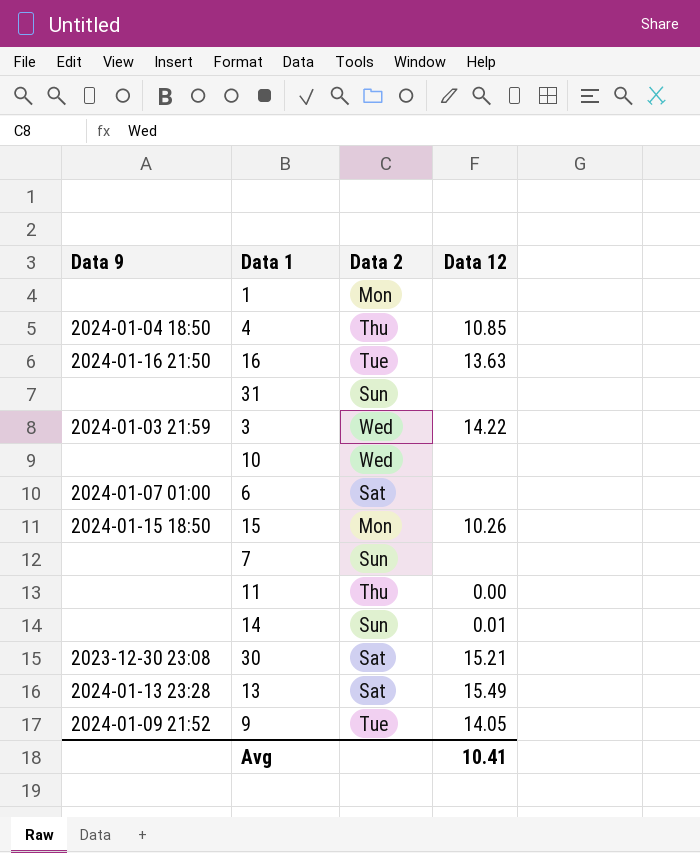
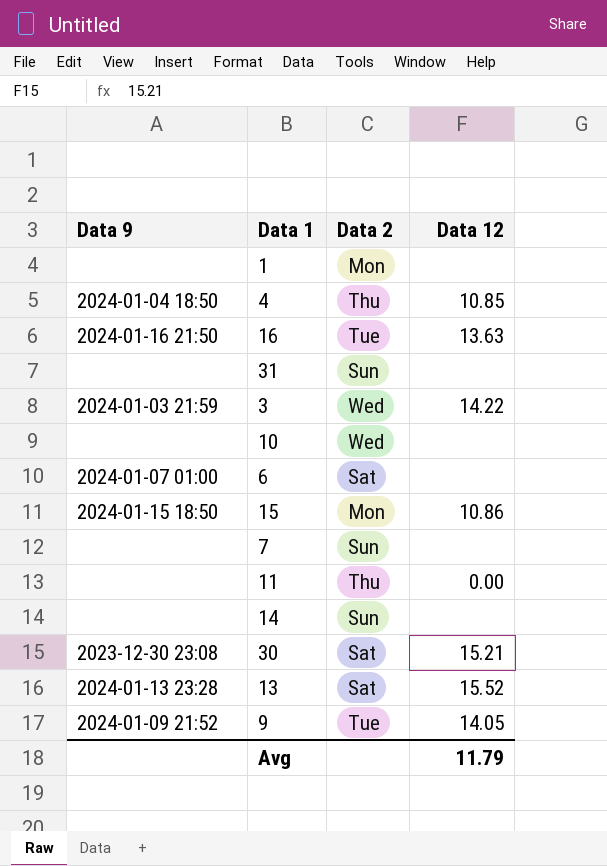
15 | Data 12: 10.26 -> 10.86
14 | Data 12: 0.01 -> none
13 | Data 12: 15.49 -> 15.52
Avg | Data 12: 10.41 -> 11.79

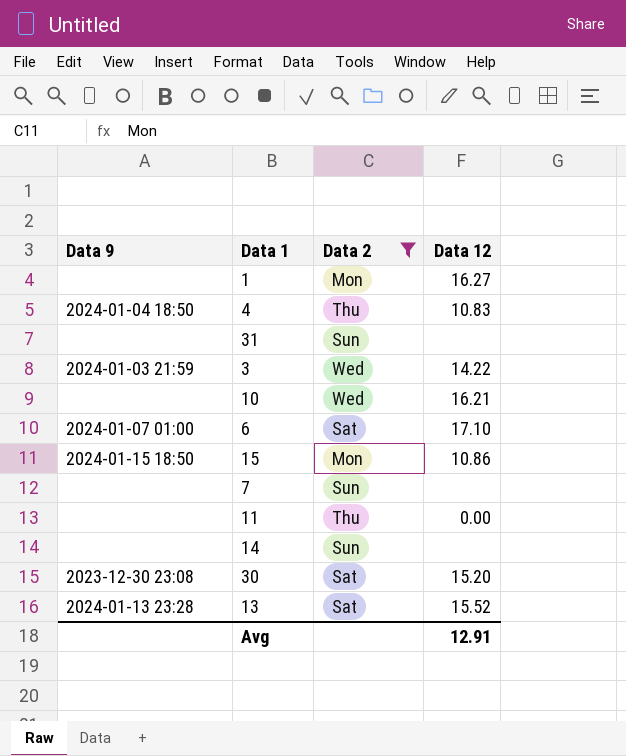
filter: none -> Data 2 != Tue
1 | Data 12: none -> 16.27
4 | Data 12: 10.85 -> 10.83
10 | Data 12: none -> 16.21
6 | Data 12: none -> 17.10
30 | Data 12: 15.21 -> 15.20
Avg | Data 12: 11.79 -> 12.91

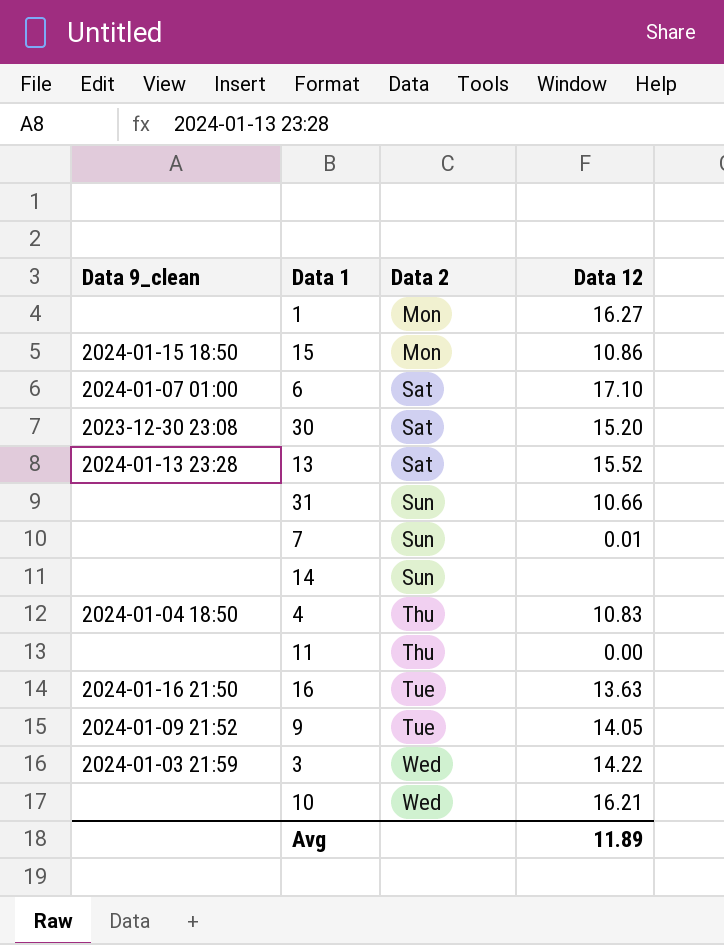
filter: Data 2 != Tue -> none
row order: none -> Data 2 ascending
column name: Data 9 -> Data 9_clean
31 | Data 12: none -> 10.66
7 | Data 12: none -> 0.01
Avg | Data 12: 12.91 -> 11.89

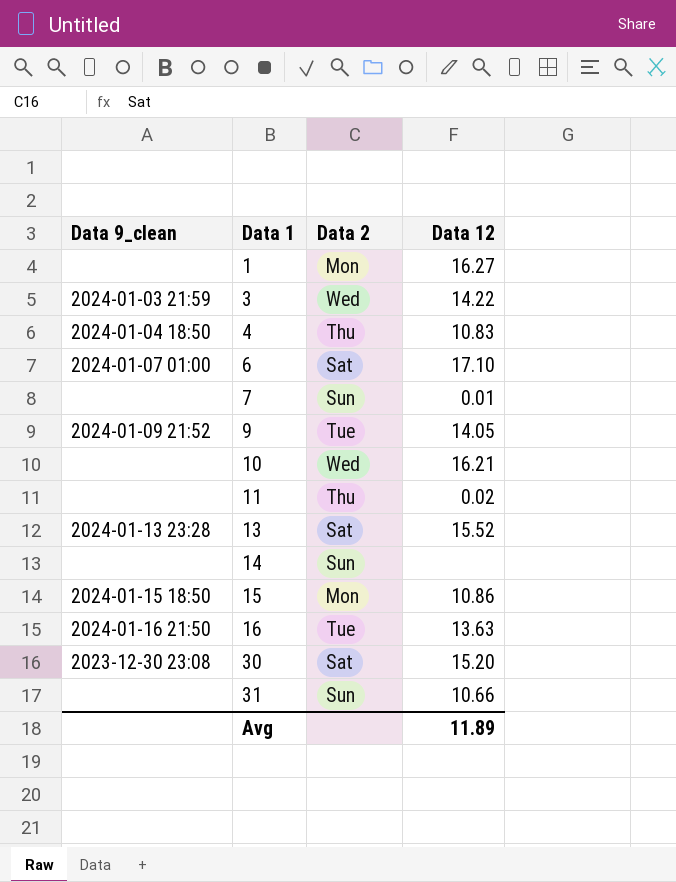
row order: Data 2 ascending -> Data 1 ascending
11 | Data 12: 0.00 -> 0.02

